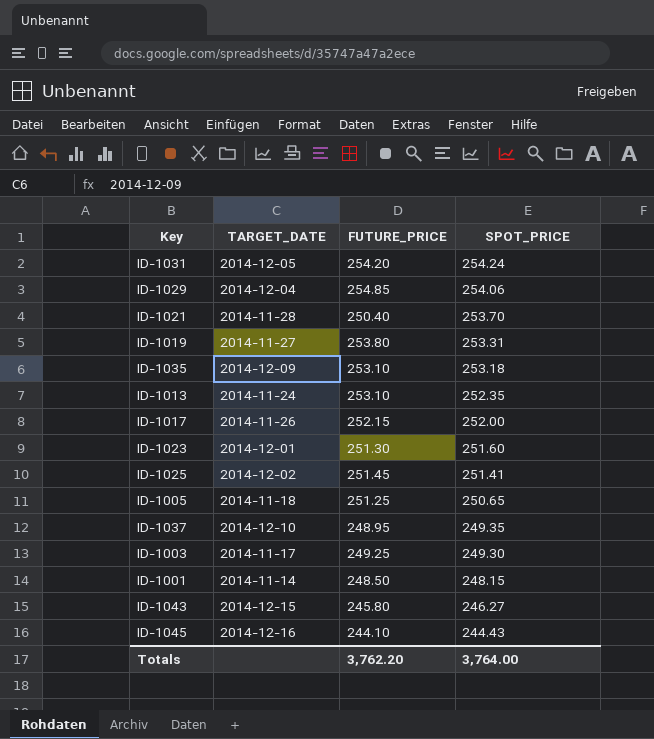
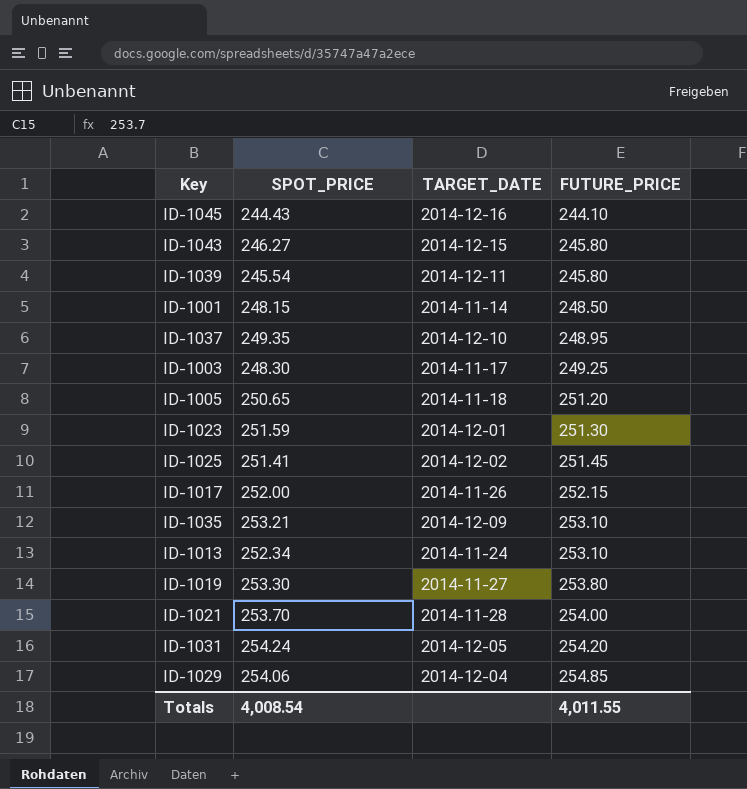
row order: SPOT_PRICE descending -> FUTURE_PRICE ascending
column SPOT_PRICE | position: 4 -> 2
row ID-1039: none -> 245.54 | 2014-12-11 | 245.80
ID-1003 | SPOT_PRICE: 249.30 -> 248.30
ID-1005 | FUTURE_PRICE: 251.25 -> 251.20
ID-1023 | SPOT_PRICE: 251.60 -> 251.59
ID-1035 | SPOT_PRICE: 253.18 -> 253.21
ID-1013 | SPOT_PRICE: 252.35 -> 252.34
ID-1019 | SPOT_PRICE: 253.31 -> 253.30
ID-1021 | FUTURE_PRICE: 250.40 -> 254.00
Totals | SPOT_PRICE: 3,764.00 -> 4,008.54
Totals | FUTURE_PRICE: 3,762.20 -> 4,011.55

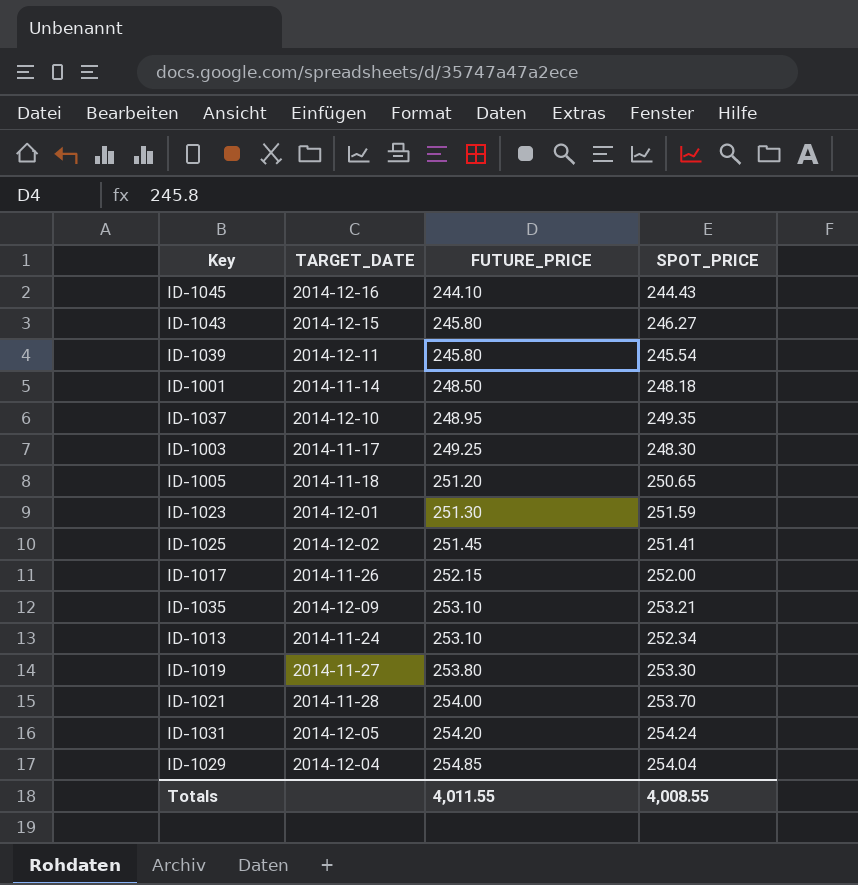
column SPOT_PRICE | position: 2 -> 4
ID-1001 | SPOT_PRICE: 248.15 -> 248.18
ID-1029 | SPOT_PRICE: 254.06 -> 254.04
Totals | SPOT_PRICE: 4,008.54 -> 4,008.55

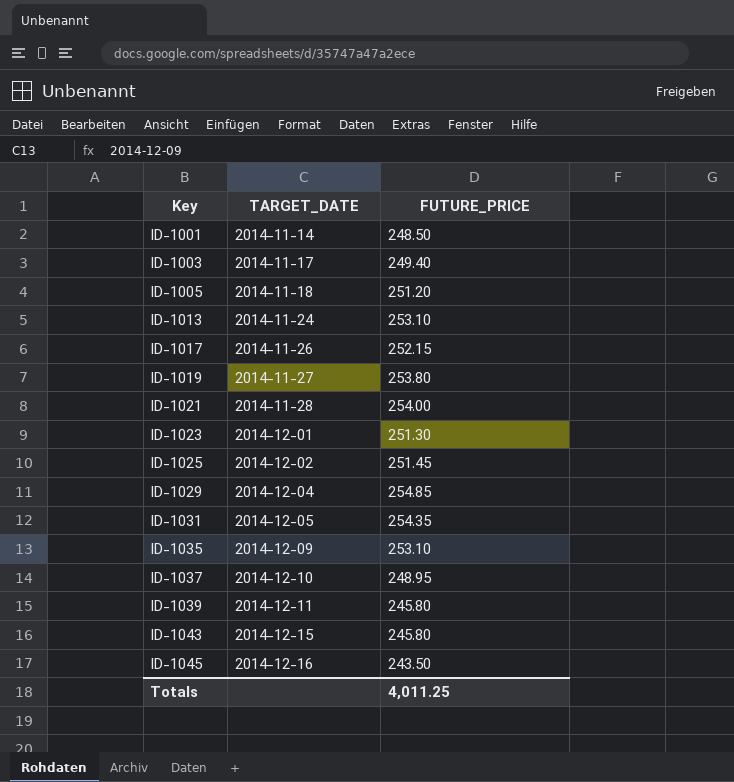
row order: FUTURE_PRICE ascending -> Key ascending
column SPOT_PRICE | position: 4 -> none
ID-1003 | FUTURE_PRICE: 249.25 -> 249.40
ID-1031 | FUTURE_PRICE: 254.20 -> 254.35
ID-1045 | FUTURE_PRICE: 244.10 -> 243.50
Totals | FUTURE_PRICE: 4,011.55 -> 4,011.25

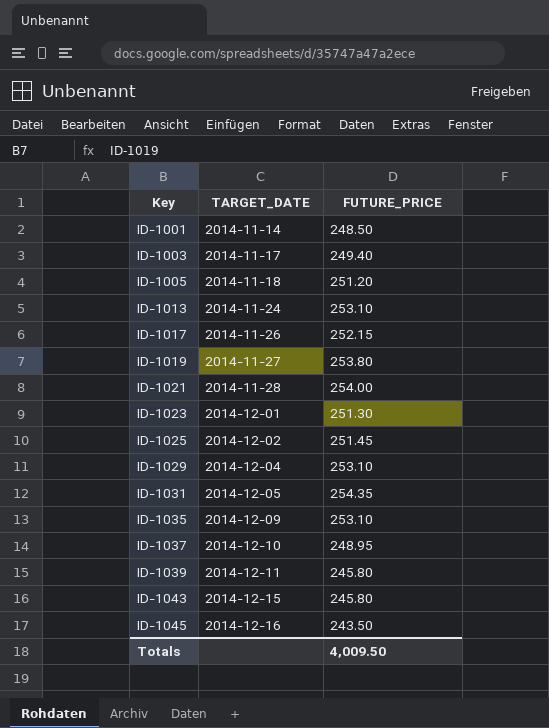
ID-1029 | FUTURE_PRICE: 254.85 -> 253.10
Totals | FUTURE_PRICE: 4,011.25 -> 4,009.50

